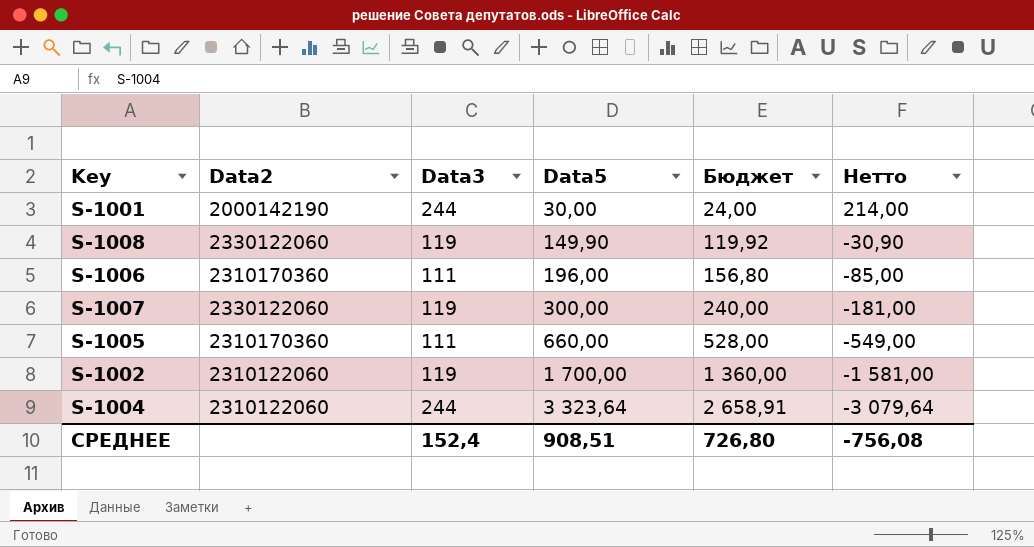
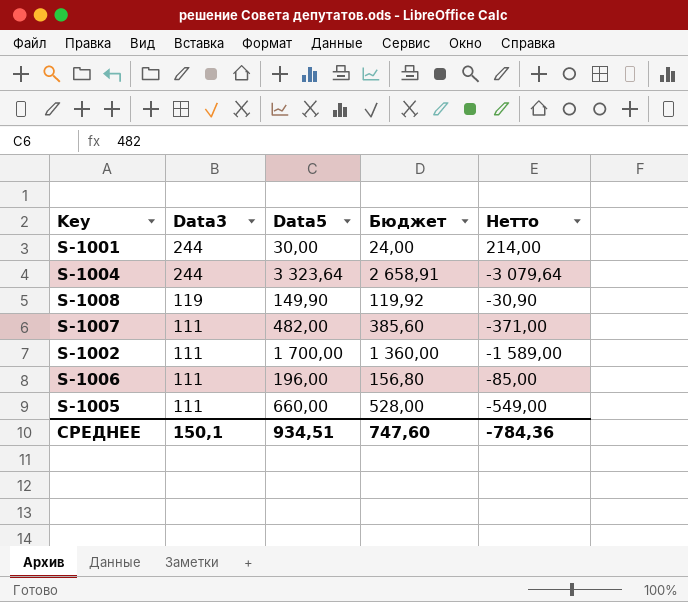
row order: Data5 ascending -> Data3 descending
column Data2 | position: 2 -> none
S-1007 | Data3: 119 -> 111
S-1007 | Data5: 300,00 -> 482,00
S-1007 | Бюджет: 240,00 -> 385,60
S-1007 | Нетто: -181,00 -> -371,00
S-1002 | Data3: 119 -> 111
S-1002 | Нетто: -1 581,00 -> -1 589,00
СРЕДНЕЕ | Data3: 152,4 -> 150,1
СРЕДНЕЕ | Data5: 908,51 -> 934,51
СРЕДНЕЕ | Бюджет: 726,80 -> 747,60
СРЕДНЕЕ | Нетто: -756,08 -> -784,36

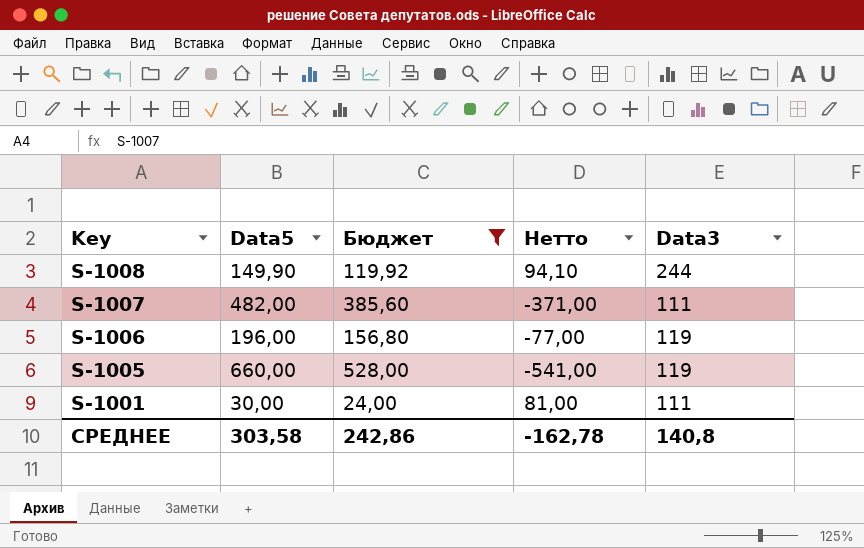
filter: none -> Бюджет <= 528,00
row order: Data3 descending -> Key descending
column Data3 | position: 2 -> 5
S-1008 | Нетто: -30,90 -> 94,10
S-1008 | Data3: 119 -> 244
S-1006 | Нетто: -85,00 -> -77,00
S-1006 | Data3: 111 -> 119
S-1005 | Нетто: -549,00 -> -541,00
S-1005 | Data3: 111 -> 119
S-1001 | Нетто: 214,00 -> 81,00
S-1001 | Data3: 244 -> 111
СРЕДНЕЕ | Data5: 934,51 -> 303,58
СРЕДНЕЕ | Бюджет: 747,60 -> 242,86
СРЕДНЕЕ | Нетто: -784,36 -> -162,78
СРЕДНЕЕ | Data3: 150,1 -> 140,8

